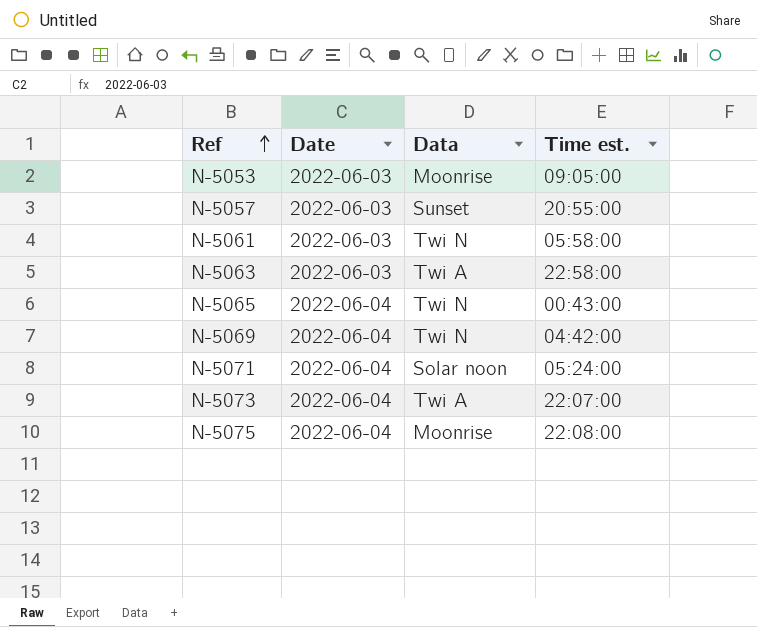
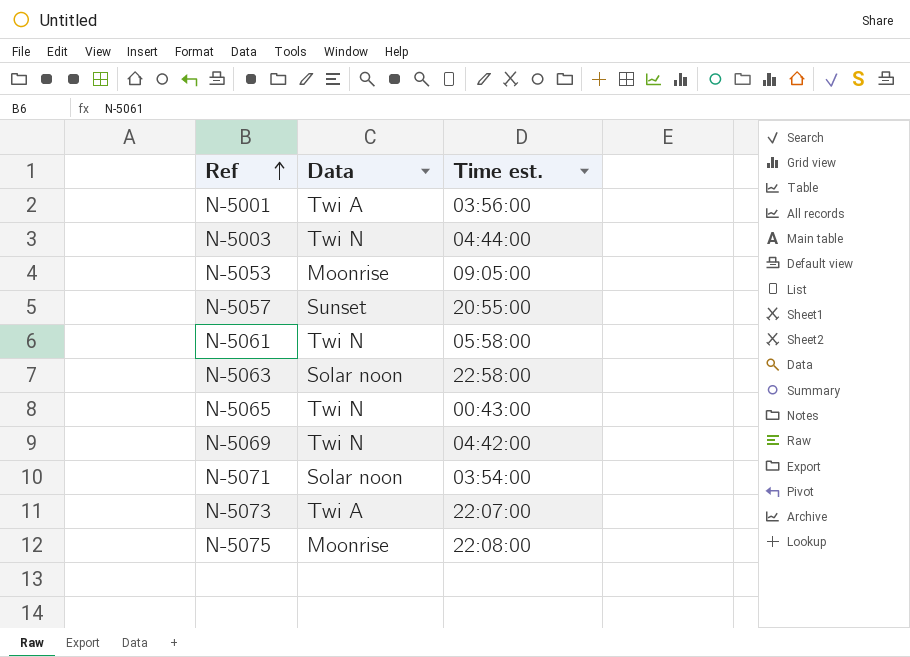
column Date | position: 2 -> none
row N-5001: none -> Twi A | 03:56:00
row N-5003: none -> Twi N | 04:44:00
N-5063 | Data: Twi A -> Solar noon
N-5071 | Time est.: 05:24:00 -> 03:54:00

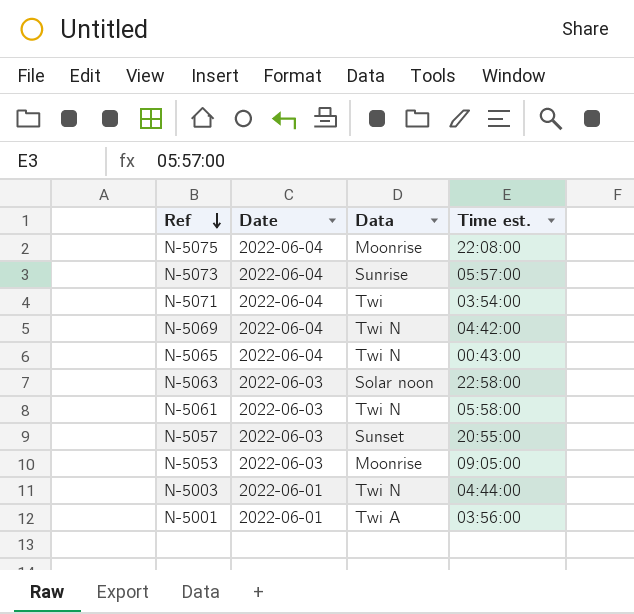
row order: Ref ascending -> Ref descending
column Date | position: none -> 2
N-5073 | Data: Twi A -> Sunrise
N-5073 | Time est.: 22:07:00 -> 05:57:00
N-5071 | Data: Solar noon -> Twi

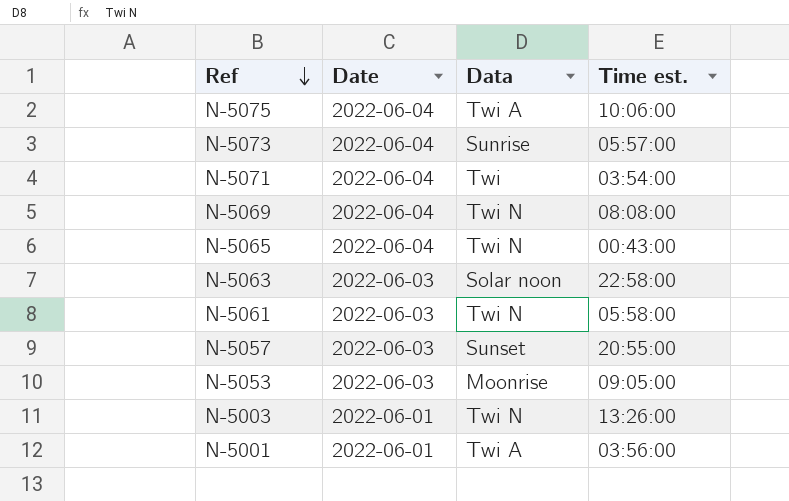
N-5075 | Data: Moonrise -> Twi A
N-5075 | Time est.: 22:08:00 -> 10:06:00
N-5069 | Time est.: 04:42:00 -> 08:08:00
N-5003 | Time est.: 04:44:00 -> 13:26:00

